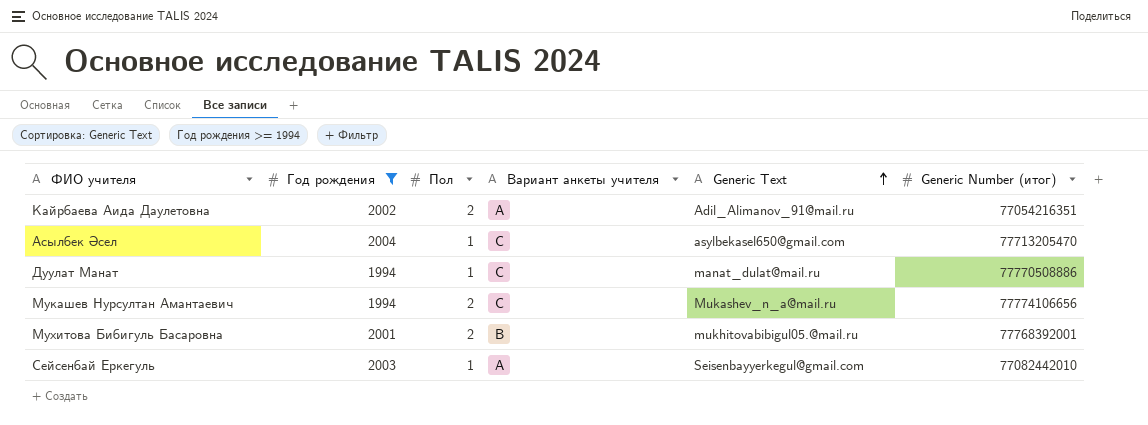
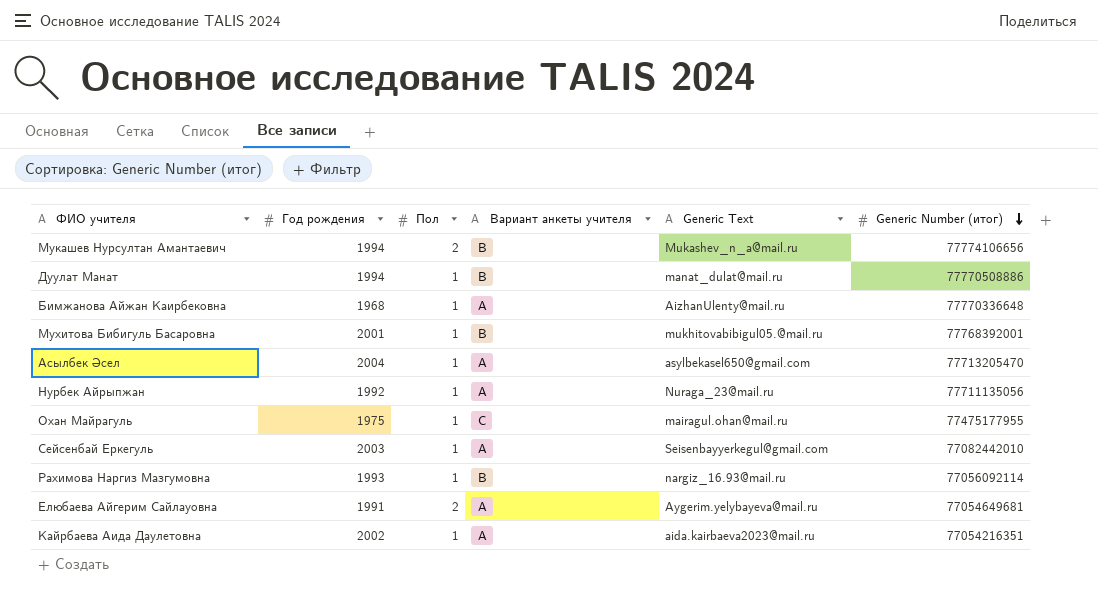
filter: Год рождения >= 1994 -> none
row order: Generic Text ascending -> Generic Number (итог) descending
Мукашев Нурсултан Амантаевич | Вариант анкеты учителя: C -> B
Дуулат Манат | Вариант анкеты учителя: C -> B
Мухитова Бибигуль Басаровна | Пол: 2 -> 1
Асылбек Әсел | Вариант анкеты учителя: C -> A
Кайрбаева Аида Даулетовна | Пол: 2 -> 1
Кайрбаева Аида Даулетовна | Generic Text: Adil_Alimanov_91@mail.ru -> aida.kairbaeva2023@mail.ru

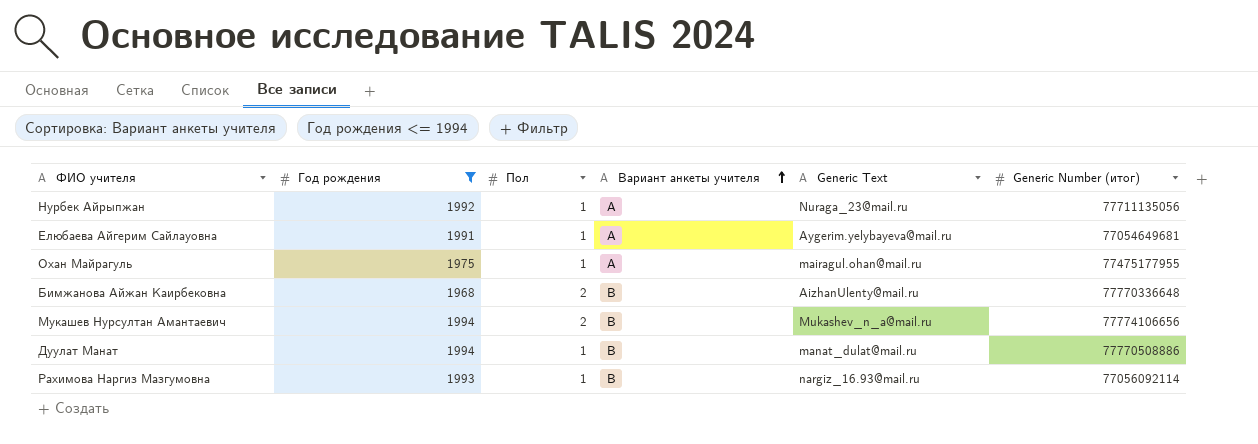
filter: none -> Год рождения <= 1994
row order: Generic Number (итог) descending -> Вариант анкеты учителя ascending
Елюбаева Айгерим Сайлауовна | Пол: 2 -> 1
Охан Майрагуль | Вариант анкеты учителя: C -> A
Бимжанова Айжан Каирбековна | Пол: 1 -> 2
Бимжанова Айжан Каирбековна | Вариант анкеты учителя: A -> B

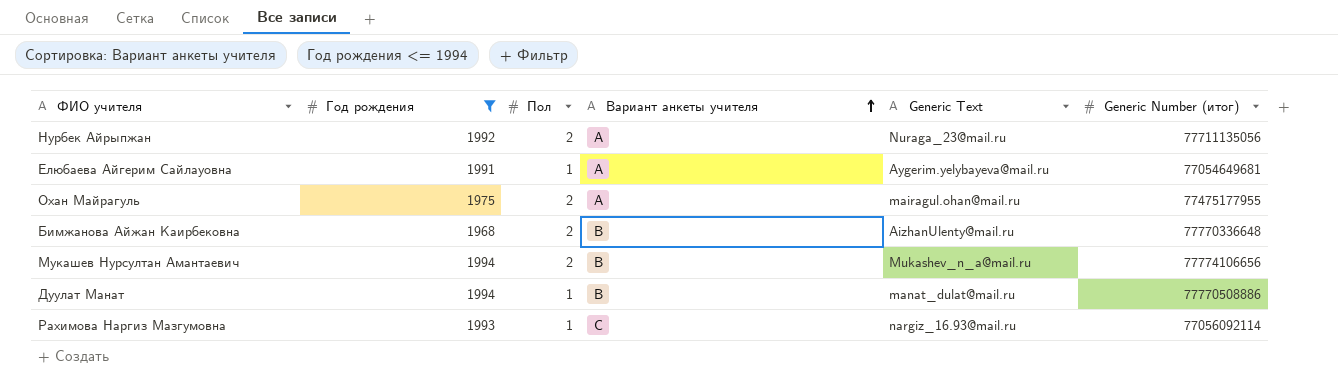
Нурбек Айрыпжан | Пол: 1 -> 2
Охан Майрагуль | Пол: 1 -> 2
Рахимова Наргиз Мазгумовна | Вариант анкеты учителя: B -> C

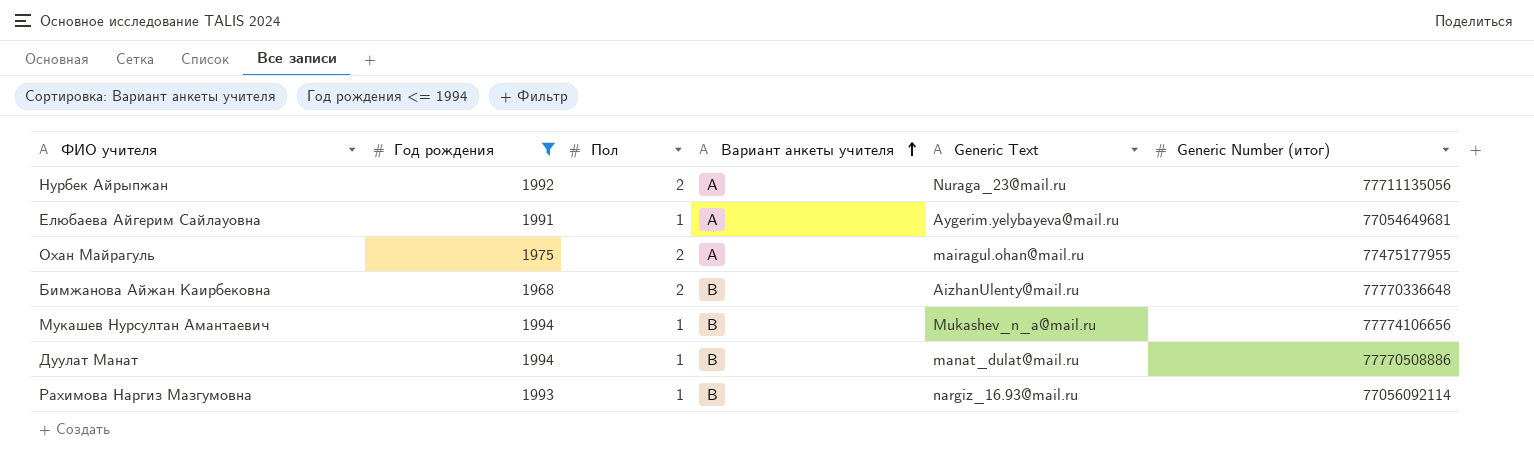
Мукашев Нурсултан Амантаевич | Пол: 2 -> 1
Рахимова Наргиз Мазгумовна | Вариант анкеты учителя: C -> B

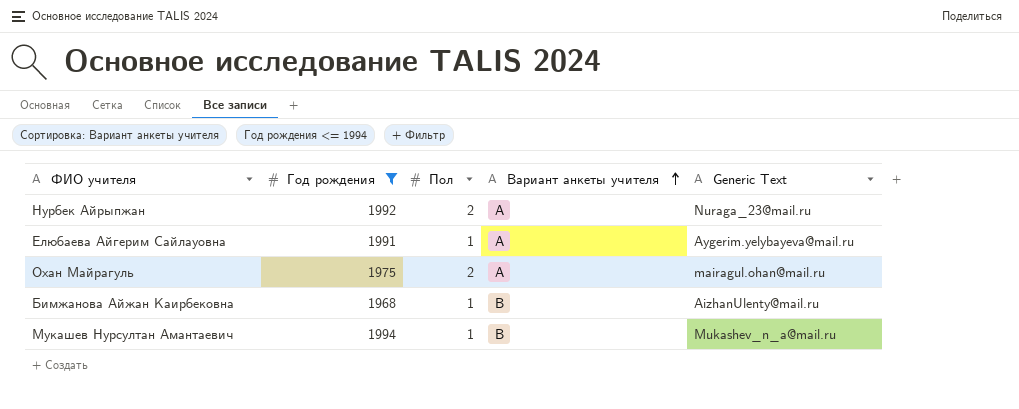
column Generic Number (итог) | position: 6 -> none
row Дуулат Манат: 1994 | 1 | B | manat_dulat@mail.ru | 77770508886 -> none
row Рахимова Наргиз Мазгумовна: 1993 | 1 | B | nargiz_16.93@mail.ru | 77056092114 -> none
Бимжанова Айжан Каирбековна | Пол: 2 -> 1

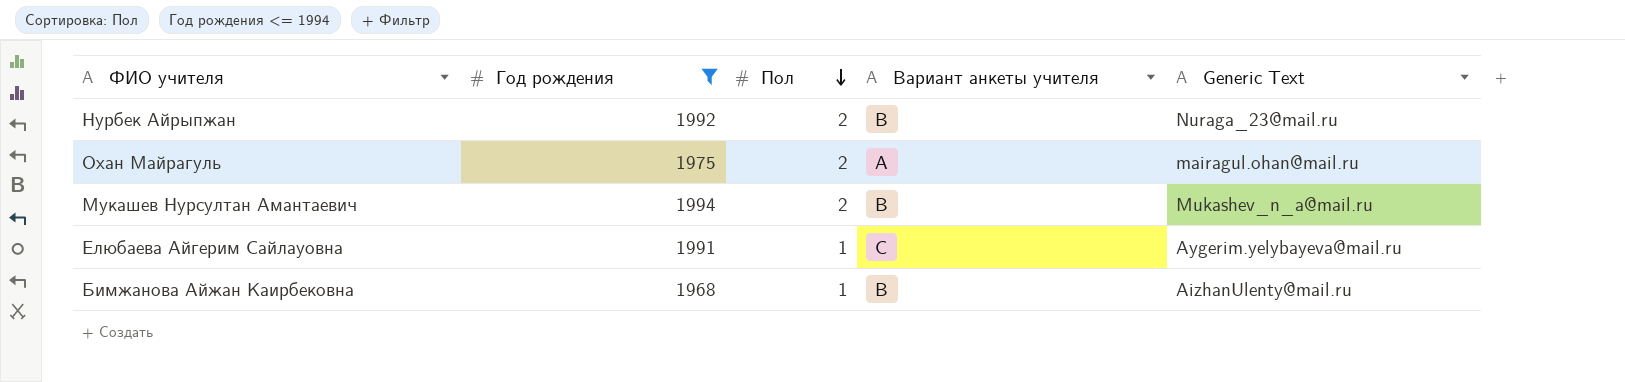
row order: Вариант анкеты учителя ascending -> Пол descending
Нурбек Айрыпжан | Вариант анкеты учителя: A -> B
Мукашев Нурсултан Амантаевич | Пол: 1 -> 2
Елюбаева Айгерим Сайлауовна | Вариант анкеты учителя: A -> C

